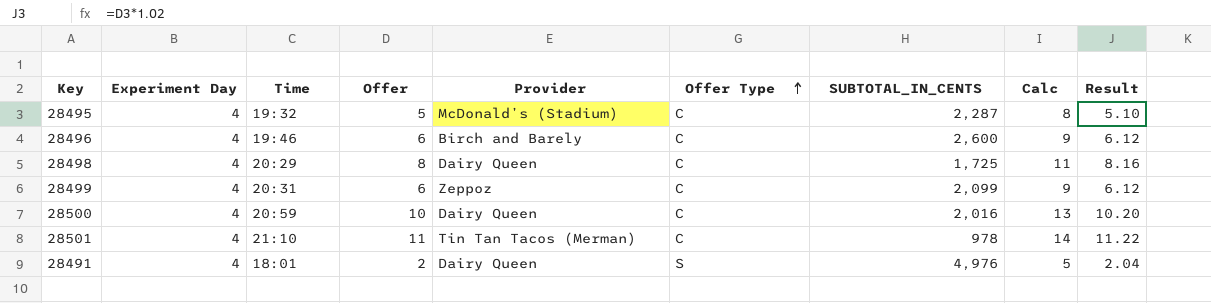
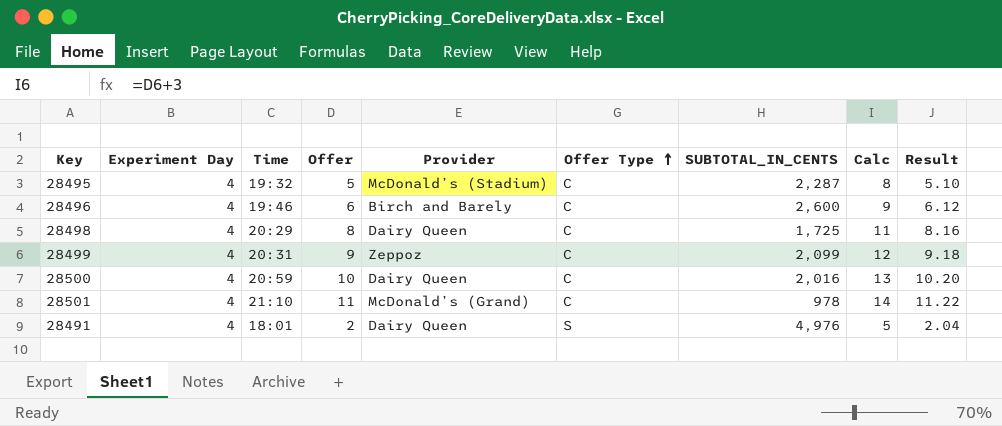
28499 | Offer: 6 -> 9
28499 | Calc: 9 -> 12
28499 | Result: 6.12 -> 9.18
28501 | Provider: Tin Tan Tacos (Merman) -> McDonald’s (Grand)

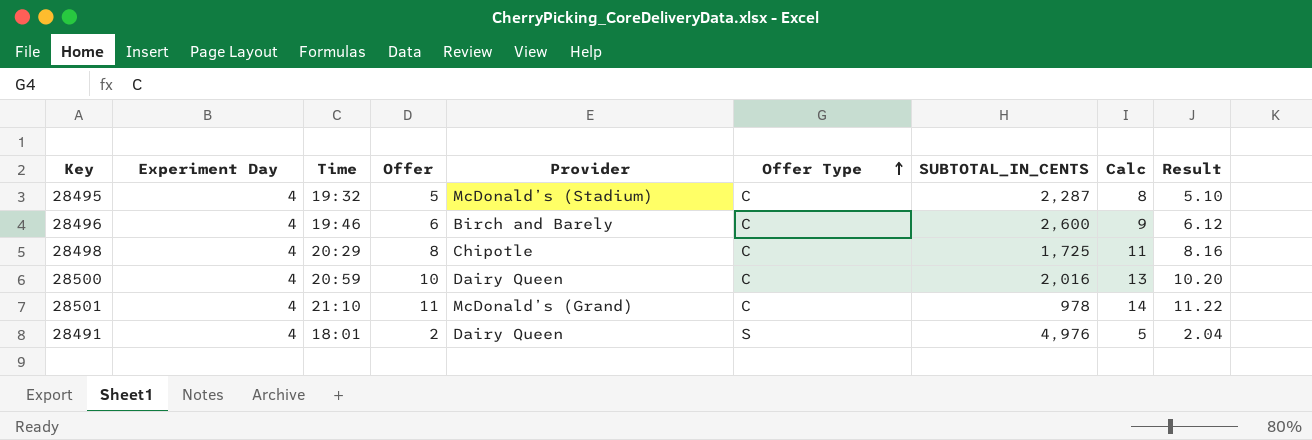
row 28499: 4 | 20:31 | 9 | Zeppoz | C | 2,099 | 12 | 9.18 -> none
28498 | Provider: Dairy Queen -> Chipotle

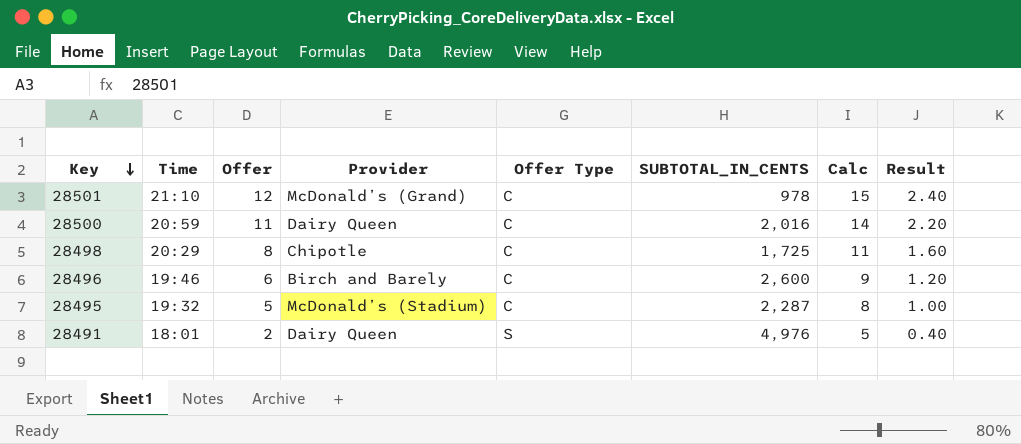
row order: Offer Type ascending -> Key descending
column Experiment Day | position: 2 -> none
column Result | formula: [Offer] * 1.02 -> [Offer] * 0.2
28501 | Offer: 11 -> 12
28501 | Calc: 14 -> 15
28500 | Offer: 10 -> 11
28500 | Calc: 13 -> 14

